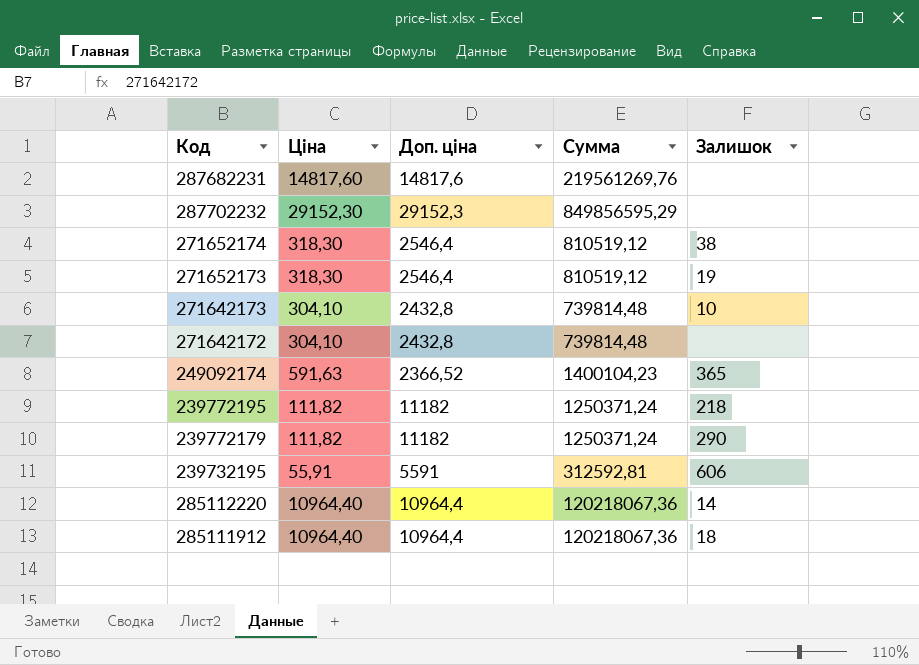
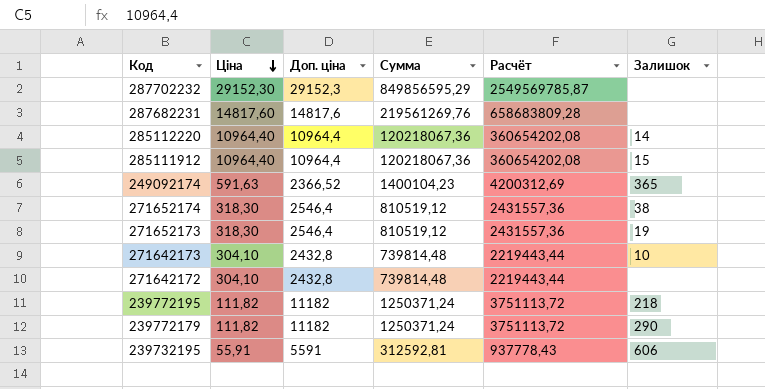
row order: none -> Ціна descending
column Расчёт | formula: none -> [Сумма] * 3
285111912 | Залишок: 18 -> 15

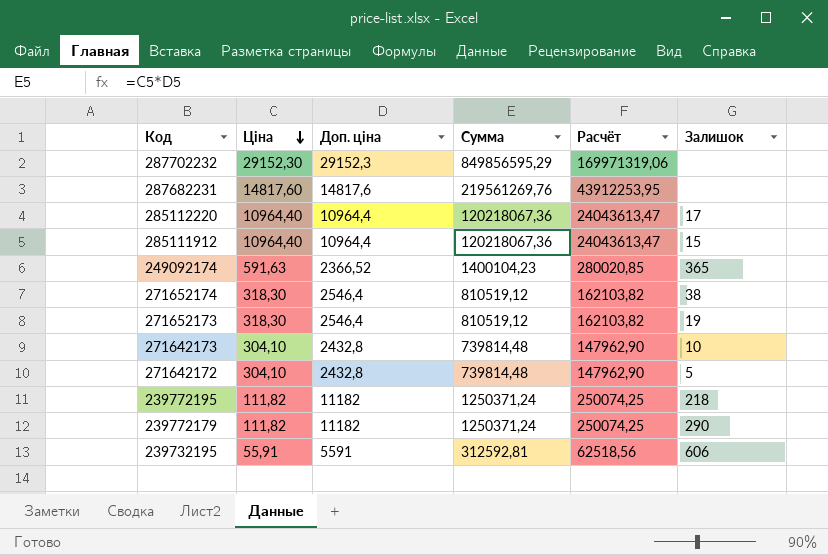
column Расчёт | formula: [Сумма] * 3 -> [Сумма] * 0,2
285112220 | Залишок: 14 -> 17
271642172 | Залишок: none -> 5

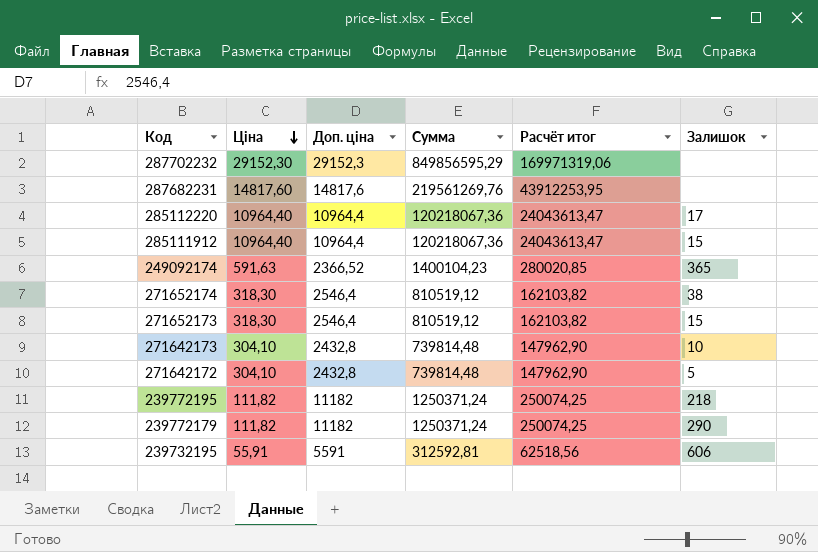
column name: Расчёт -> Расчёт итог
271652173 | Залишок: 19 -> 15

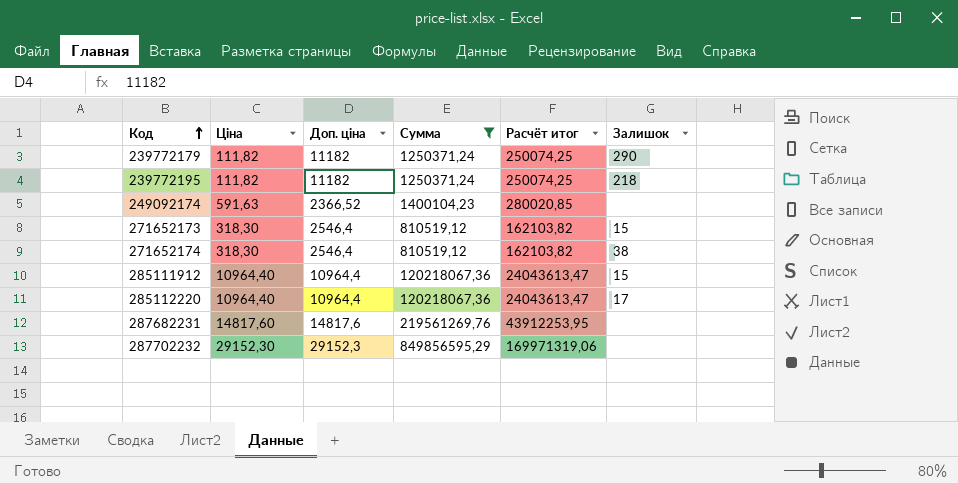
filter: none -> Сумма >= 810519,12
row order: Ціна descending -> Код ascending
249092174 | Залишок: 365 -> none

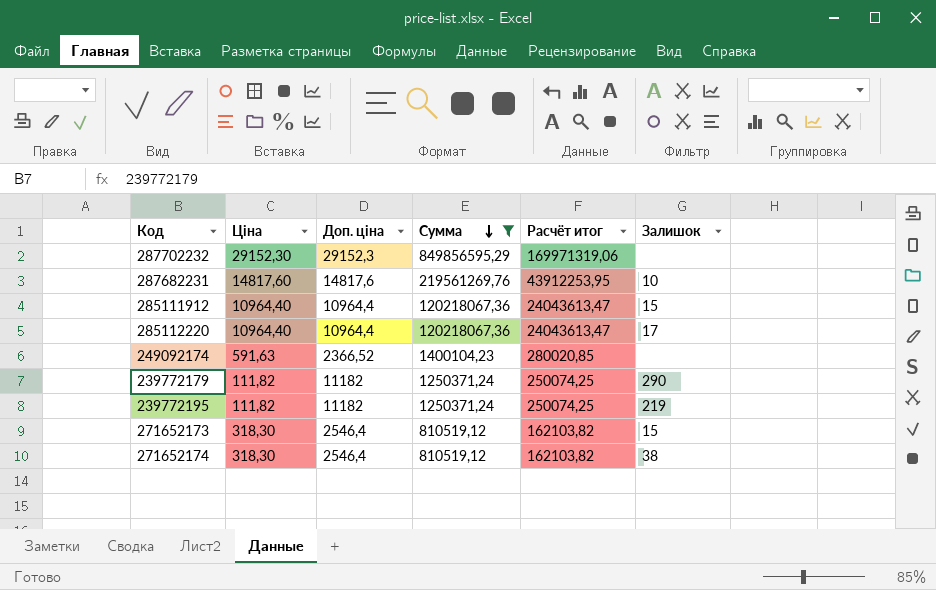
row order: Код ascending -> Сумма descending
287682231 | Залишок: none -> 10
239772195 | Залишок: 218 -> 219

